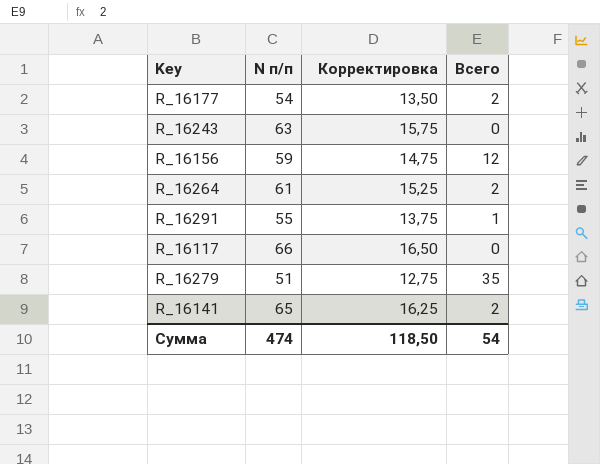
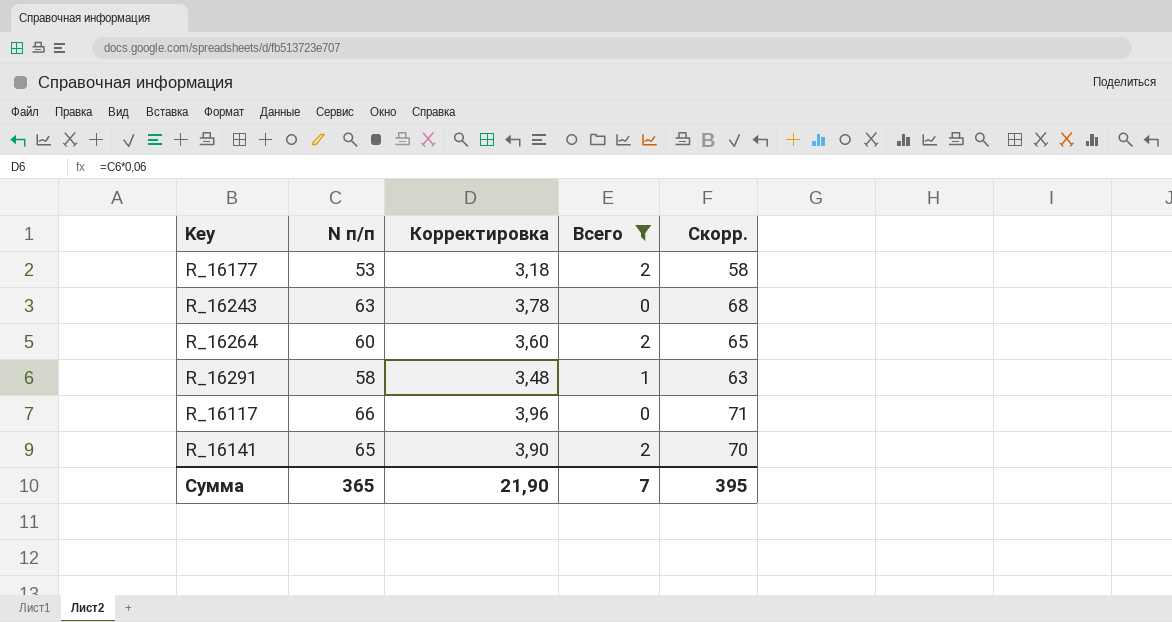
filter: none -> Всего <= 2
column Корректировка | formula: [N п/п] * 0,25 -> [N п/п] * 0,06
column Скорр. | formula: none -> [N п/п] + 5
R_16177 | N п/п: 54 -> 53
R_16264 | N п/п: 61 -> 60
R_16291 | N п/п: 55 -> 58
Сумма | N п/п: 474 -> 365
Сумма | Корректировка: 118,50 -> 21,90
Сумма | Всего: 54 -> 7

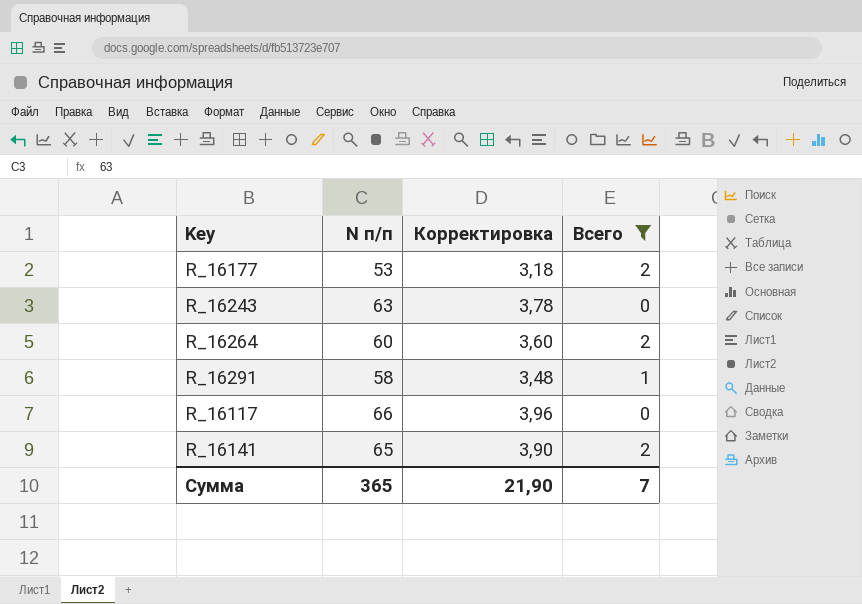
column Скорр. | formula: [N п/п] + 5 -> none

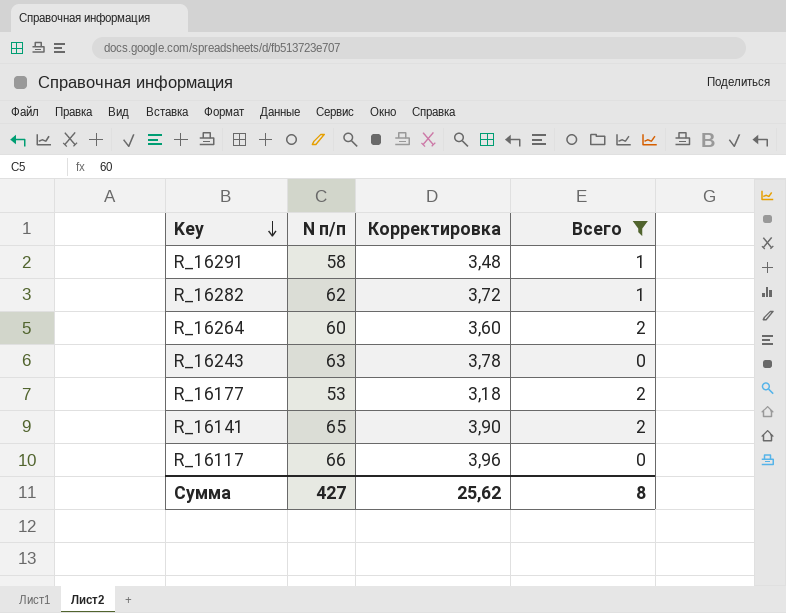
row order: none -> Key descending
row R_16282: none -> 62 | 3,72 | 1
Сумма | N п/п: 365 -> 427
Сумма | Корректировка: 21,90 -> 25,62
Сумма | Всего: 7 -> 8

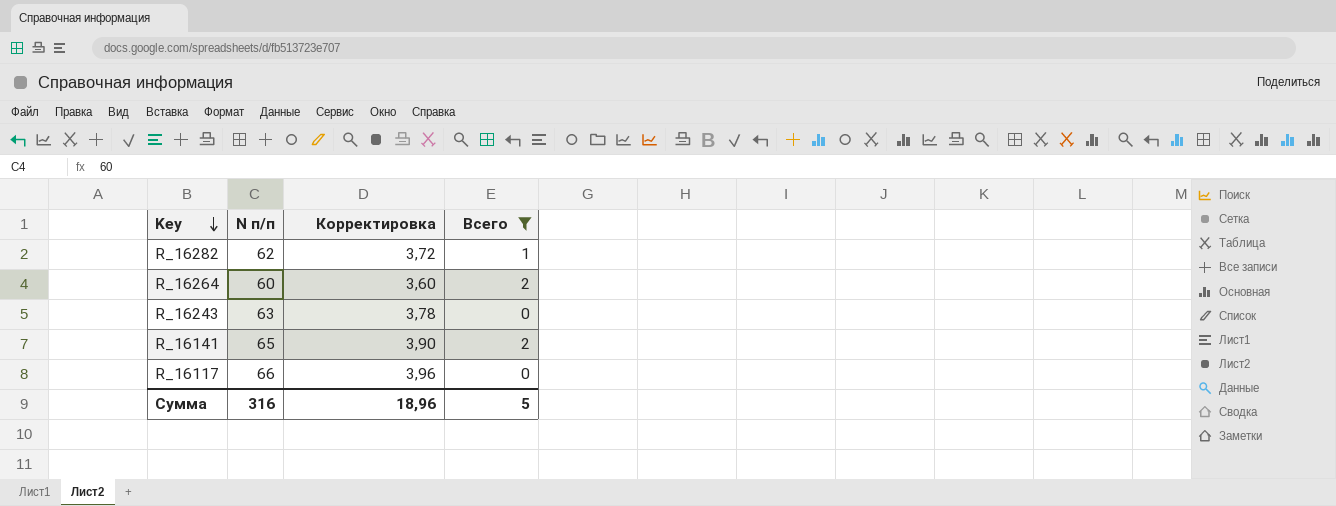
row R_16291: 58 | 3,48 | 1 -> none
row R_16177: 53 | 3,18 | 2 -> none
Сумма | N п/п: 427 -> 316
Сумма | Корректировка: 25,62 -> 18,96
Сумма | Всего: 8 -> 5

